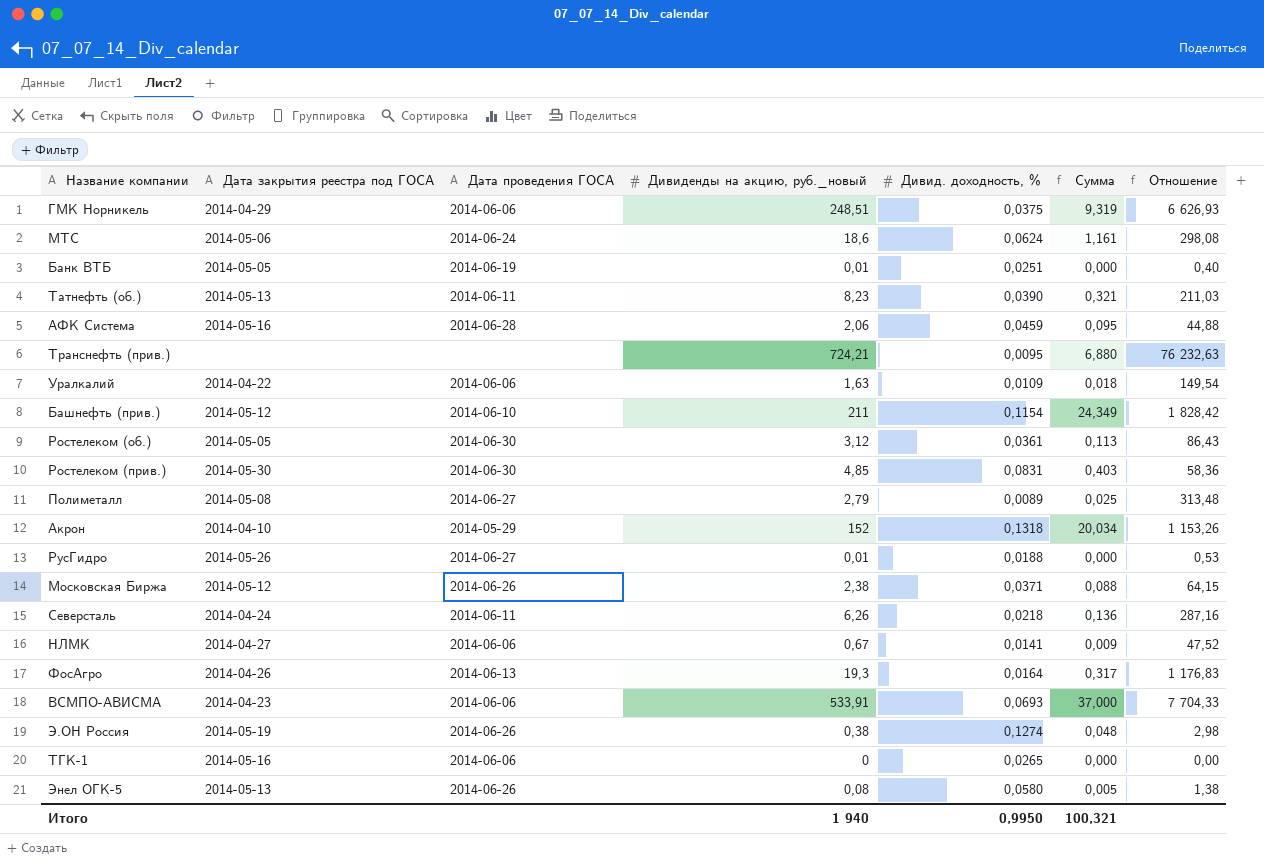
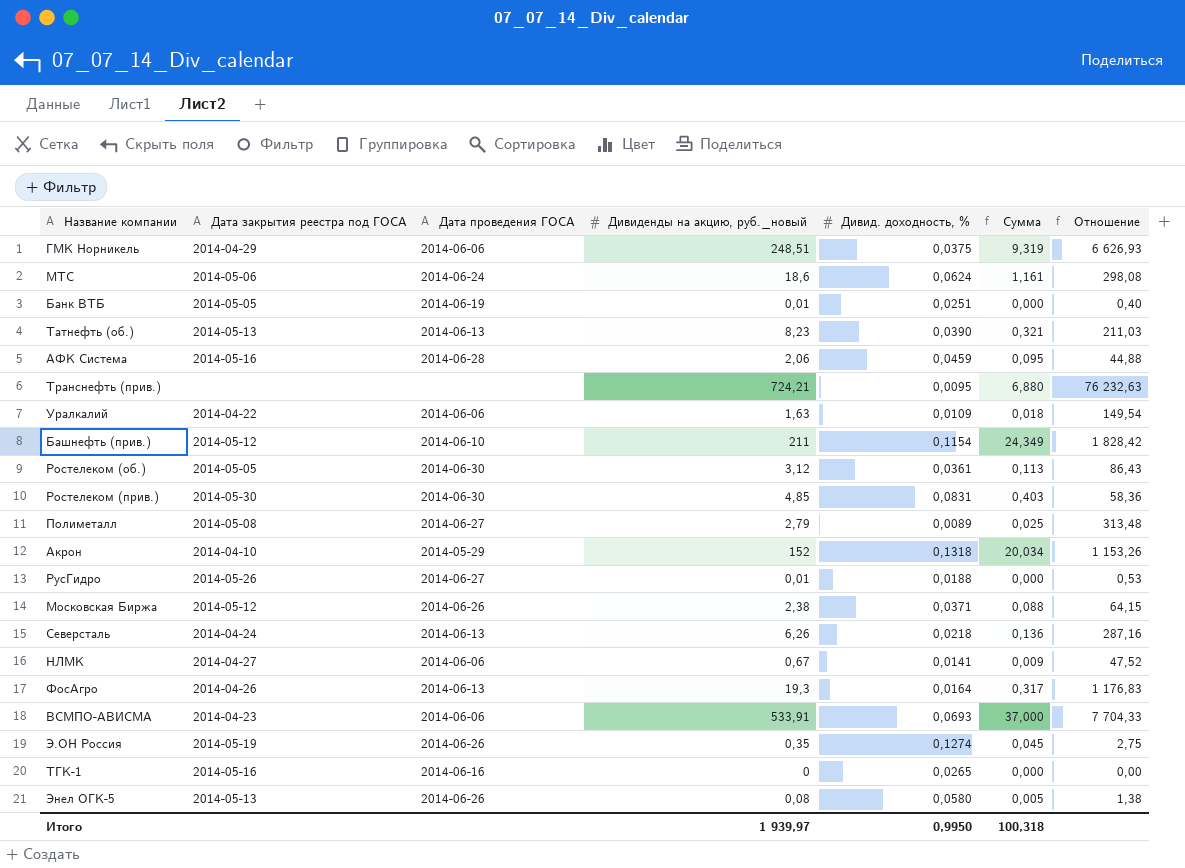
Татнефть (об.) | Дата проведения ГОСА: 2014-06-11 -> 2014-06-13
Северсталь | Дата проведения ГОСА: 2014-06-11 -> 2014-06-13
Э.ОН Россия | Дивиденды на акцию, руб._новый: 0,38 -> 0,35
Э.ОН Россия | Сумма: 0,048 -> 0,045
Э.ОН Россия | Отношение: 2,98 -> 2,75
ТГК-1 | Дата проведения ГОСА: 2014-06-06 -> 2014-06-16
Итого | Дивиденды на акцию, руб._новый: 1 940 -> 1 939,97
Итого | Сумма: 100,321 -> 100,318

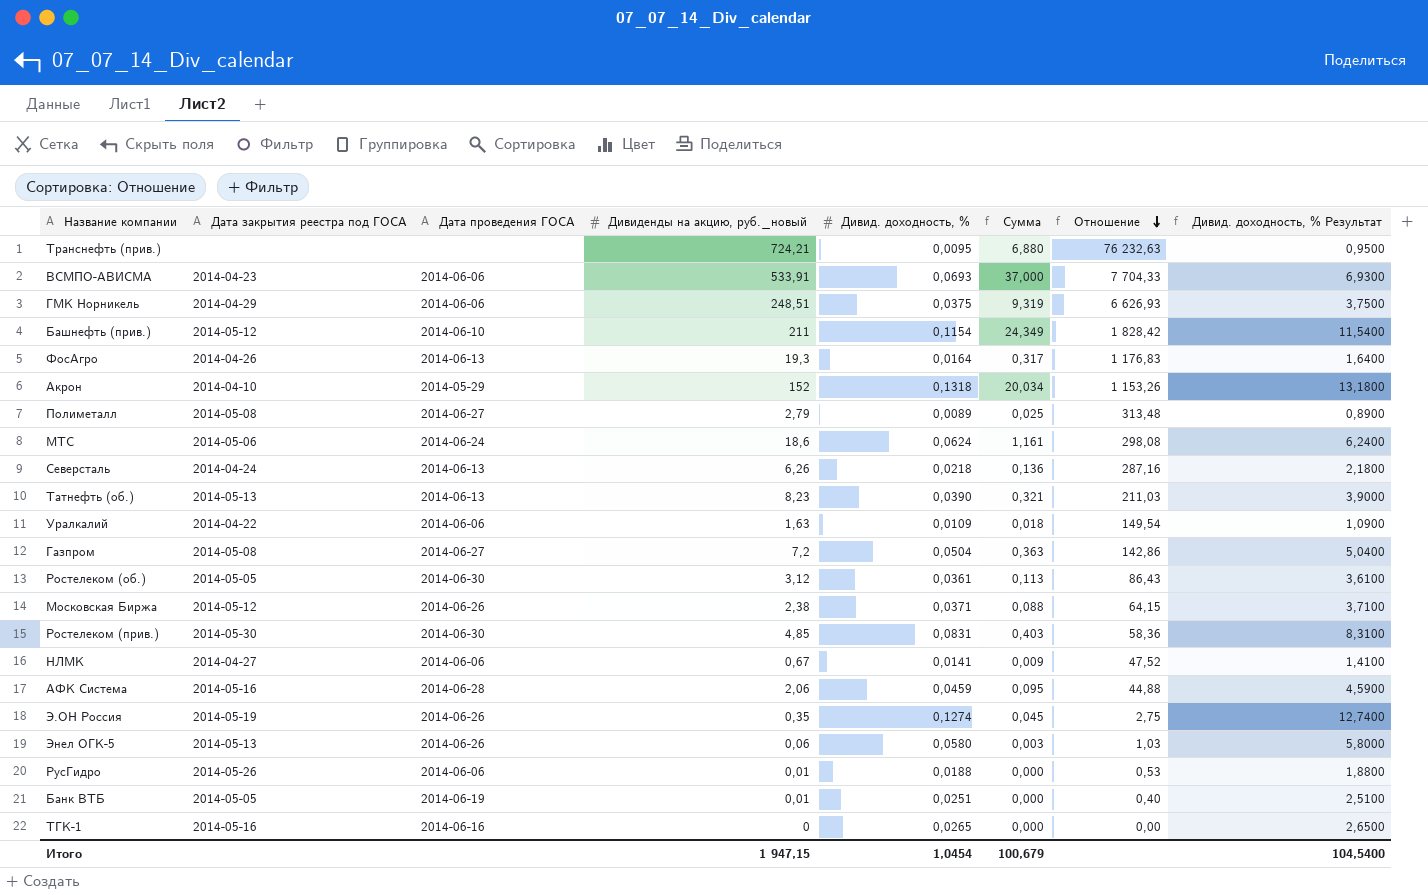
row order: none -> Отношение descending
column Дивид. доходность, % Результат | formula: none -> [Дивид. доходность, %] * 100
row Газпром: none -> 2014-05-08 | 2014-06-27 | 7,2 | 0,0504 | 0,363 | 142,86 | 5,0400
Энел ОГК-5 | Дивиденды на акцию, руб._новый: 0,08 -> 0,06
Энел ОГК-5 | Сумма: 0,005 -> 0,003
Энел ОГК-5 | Отношение: 1,38 -> 1,03
РусГидро | Дата проведения ГОСА: 2014-06-27 -> 2014-06-06
Итого | Дивиденды на акцию, руб._новый: 1 939,97 -> 1 947,15
Итого | Дивид. доходность, %: 0,9950 -> 1,0454
Итого | Сумма: 100,318 -> 100,679

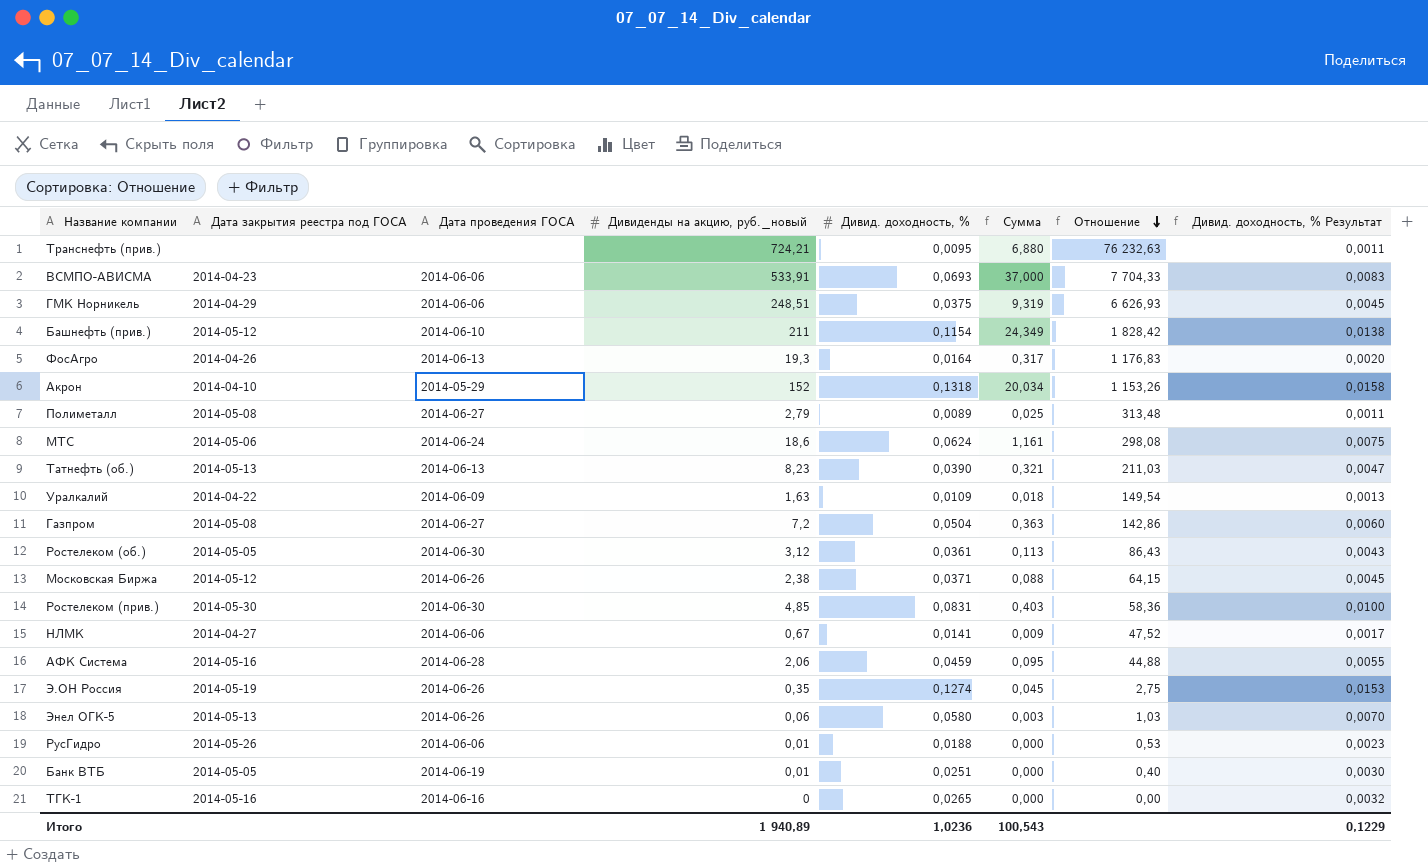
column Дивид. доходность, % Результат | formula: [Дивид. доходность, %] * 100 -> [Дивид. доходность, %] * 0,12
row Северсталь: 2014-04-24 | 2014-06-13 | 6,26 | 0,0218 | 0,136 | 287,16 | 2,1800 -> none
Уралкалий | Дата проведения ГОСА: 2014-06-06 -> 2014-06-09
Итого | Дивиденды на акцию, руб._новый: 1 947,15 -> 1 940,89
Итого | Дивид. доходность, %: 1,0454 -> 1,0236
Итого | Сумма: 100,679 -> 100,543
Итого | Дивид. доходность, % Результат: 104,5400 -> 0,1229

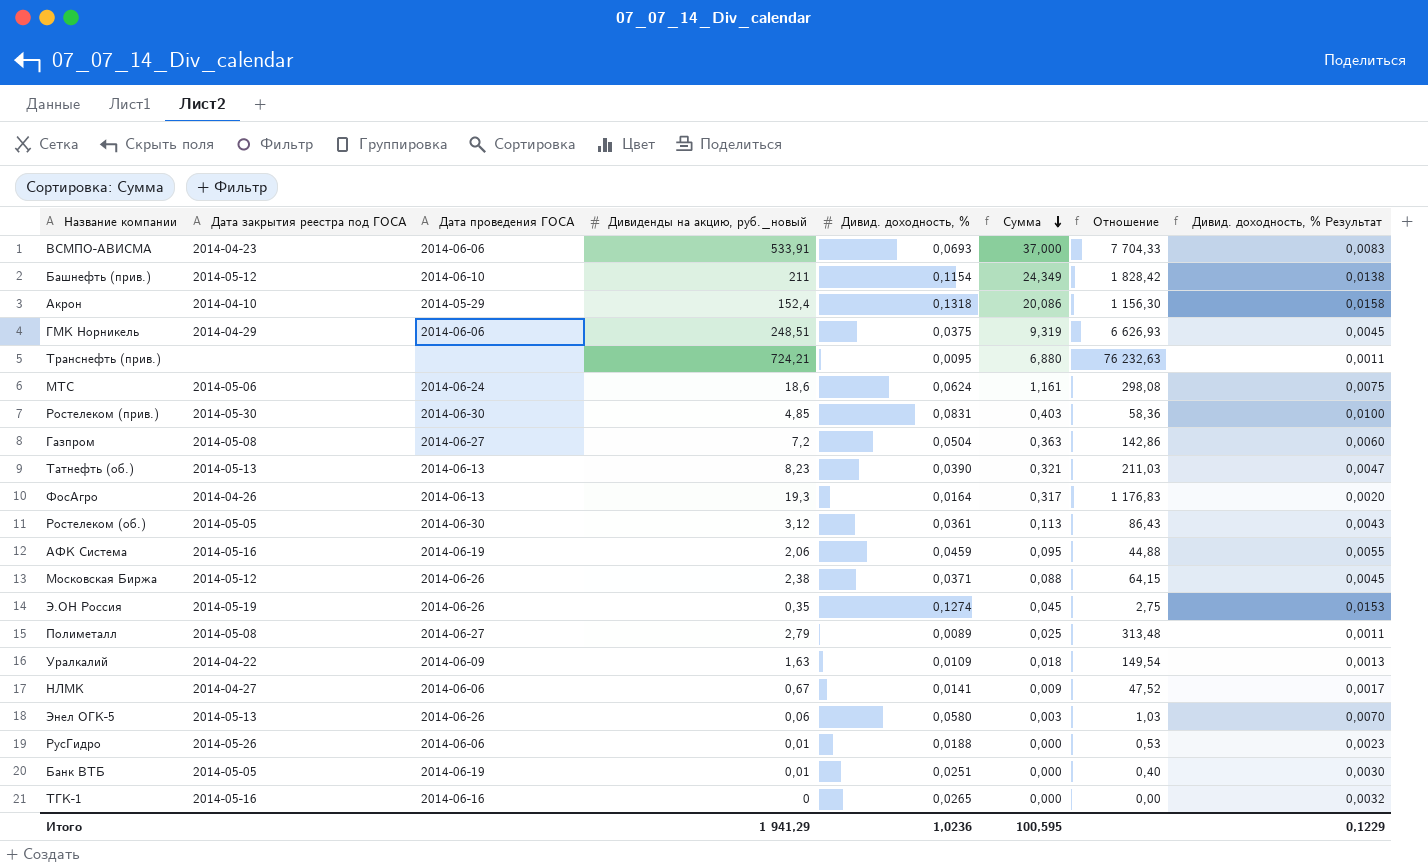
row order: Отношение descending -> Сумма descending
Акрон | Дивиденды на акцию, руб._новый: 152 -> 152,4
Акрон | Сумма: 20,034 -> 20,086
Акрон | Отношение: 1 153,26 -> 1 156,30
АФК Система | Дата проведения ГОСА: 2014-06-28 -> 2014-06-19
Итого | Дивиденды на акцию, руб._новый: 1 940,89 -> 1 941,29
Итого | Сумма: 100,543 -> 100,595

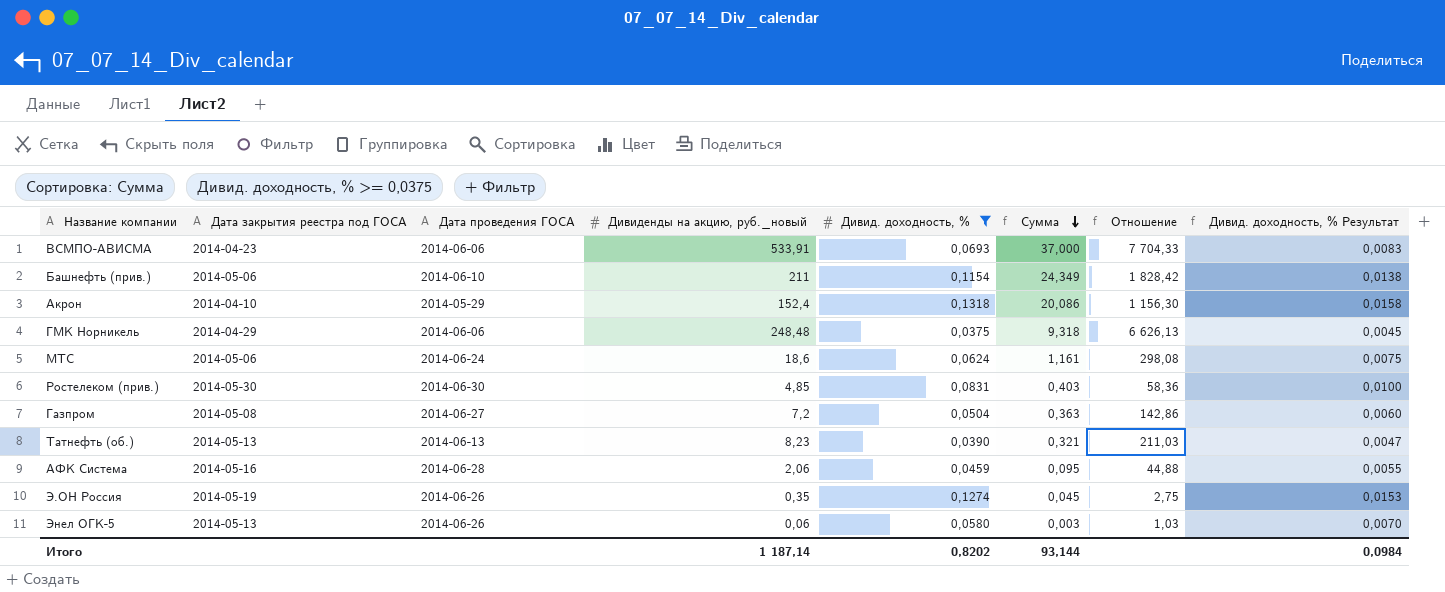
filter: none -> Дивид. доходность, % >= 0,0375
Башнефть (прив.) | Дата закрытия реестра под ГОСА: 2014-05-12 -> 2014-05-06
ГМК Норникель | Дивиденды на акцию, руб._новый: 248,51 -> 248,48
ГМК Норникель | Сумма: 9,319 -> 9,318
ГМК Норникель | Отношение: 6 626,93 -> 6 626,13
АФК Система | Дата проведения ГОСА: 2014-06-19 -> 2014-06-28
Итого | Дивиденды на акцию, руб._новый: 1 941,29 -> 1 187,14
Итого | Дивид. доходность, %: 1,0236 -> 0,8202
Итого | Сумма: 100,595 -> 93,144
Итого | Дивид. доходность, % Результат: 0,1229 -> 0,0984

